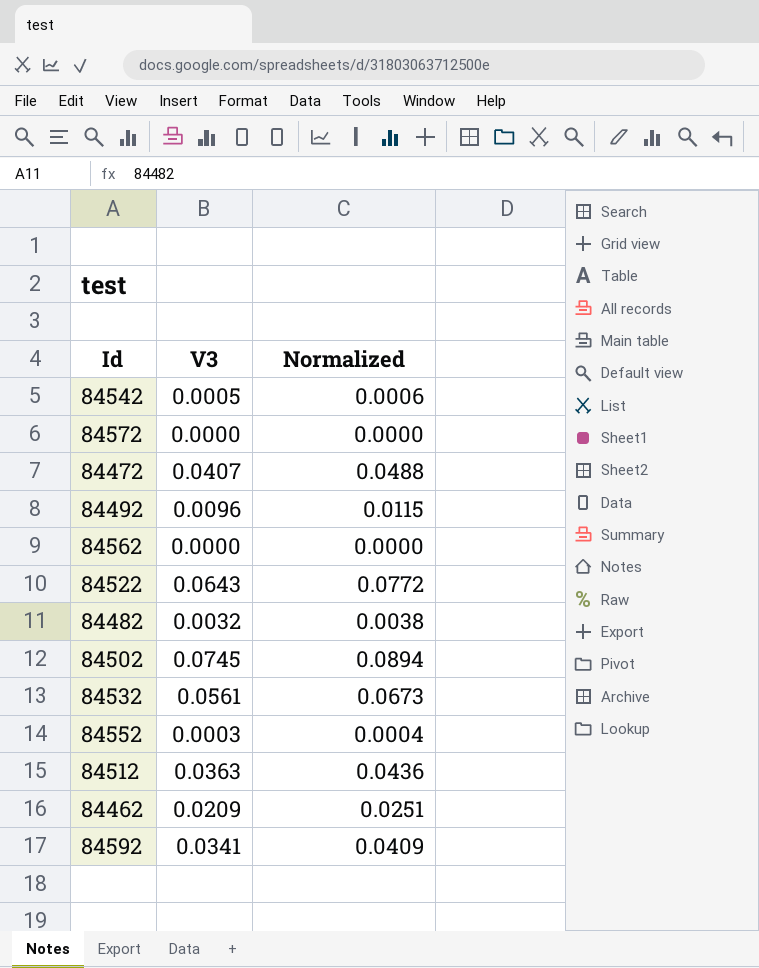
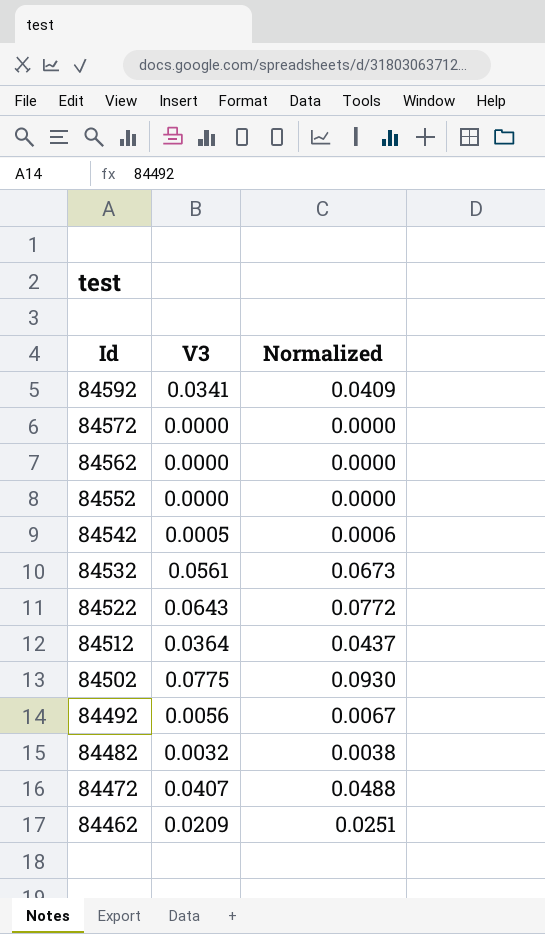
row order: none -> Id descending
84552 | V3: 0.0003 -> 0.0000
84552 | Normalized: 0.0004 -> 0.0000
84512 | V3: 0.0363 -> 0.0364
84512 | Normalized: 0.0436 -> 0.0437
84502 | V3: 0.0745 -> 0.0775
84502 | Normalized: 0.0894 -> 0.0930
84492 | V3: 0.0096 -> 0.0056
84492 | Normalized: 0.0115 -> 0.0067

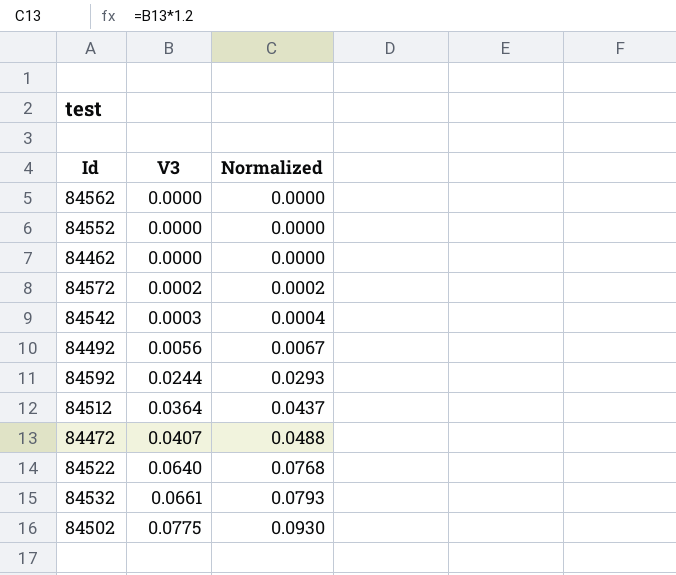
row order: Id descending -> V3 ascending
row 84482: 0.0032 | 0.0038 -> none
84462 | V3: 0.0209 -> 0.0000
84462 | Normalized: 0.0251 -> 0.0000
84572 | V3: 0.0000 -> 0.0002
84572 | Normalized: 0.0000 -> 0.0002
84542 | V3: 0.0005 -> 0.0003
84542 | Normalized: 0.0006 -> 0.0004
84592 | V3: 0.0341 -> 0.0244
84592 | Normalized: 0.0409 -> 0.0293
84522 | V3: 0.0643 -> 0.0640
84522 | Normalized: 0.0772 -> 0.0768
84532 | V3: 0.0561 -> 0.0661
84532 | Normalized: 0.0673 -> 0.0793

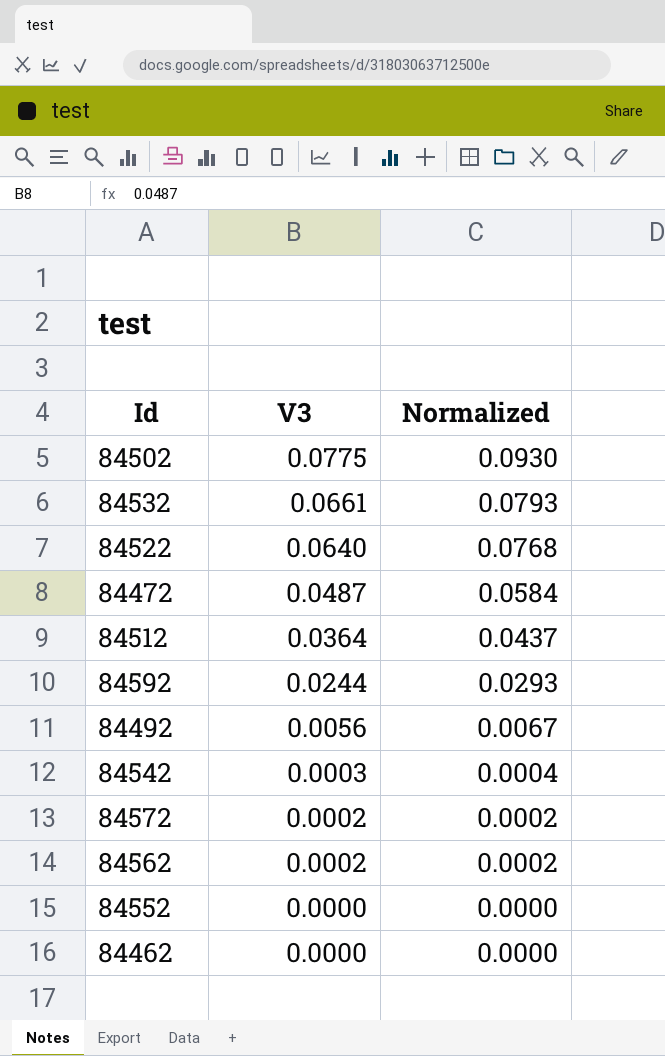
row order: V3 ascending -> V3 descending
84472 | V3: 0.0407 -> 0.0487
84472 | Normalized: 0.0488 -> 0.0584
84562 | V3: 0.0000 -> 0.0002
84562 | Normalized: 0.0000 -> 0.0002

